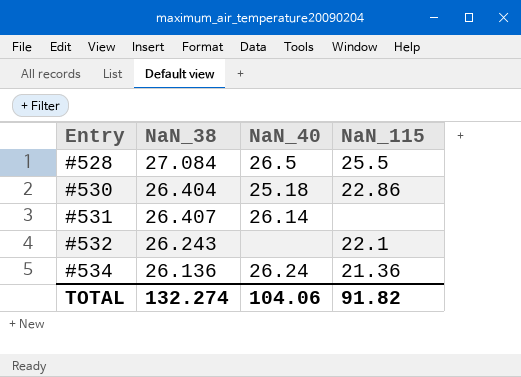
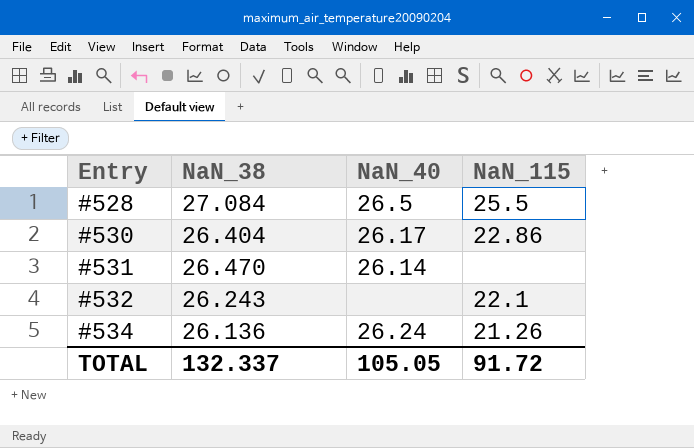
#530 | NaN_40: 25.18 -> 26.17
#531 | NaN_38: 26.407 -> 26.470
#534 | NaN_115: 21.36 -> 21.26
TOTAL | NaN_38: 132.274 -> 132.337
TOTAL | NaN_40: 104.06 -> 105.05
TOTAL | NaN_115: 91.82 -> 91.72

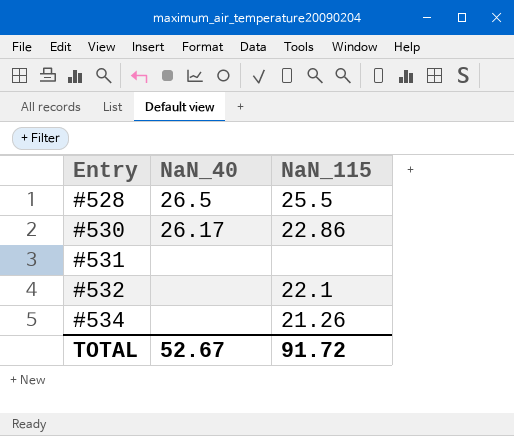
column NaN_38 | position: 2 -> none
#531 | NaN_40: 26.14 -> none
#534 | NaN_40: 26.24 -> none
TOTAL | NaN_40: 105.05 -> 52.67

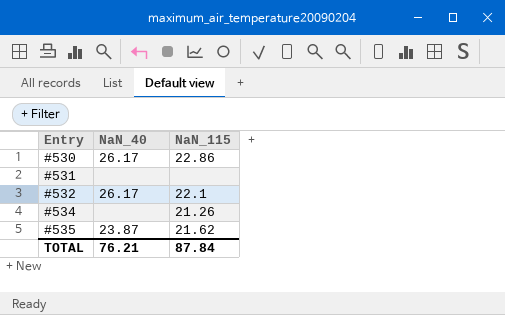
row #528: 26.5 | 25.5 -> none
#532 | NaN_40: none -> 26.17
row #535: none -> 23.87 | 21.62
TOTAL | NaN_40: 52.67 -> 76.21
TOTAL | NaN_115: 91.72 -> 87.84

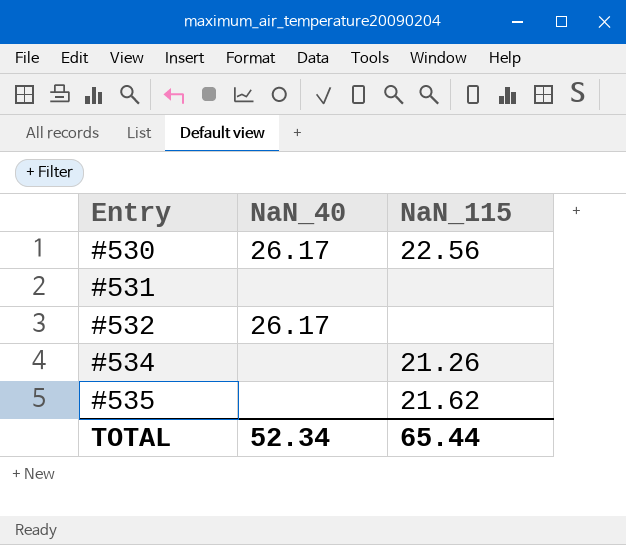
#530 | NaN_115: 22.86 -> 22.56
#532 | NaN_115: 22.1 -> none
#535 | NaN_40: 23.87 -> none
TOTAL | NaN_40: 76.21 -> 52.34
TOTAL | NaN_115: 87.84 -> 65.44

